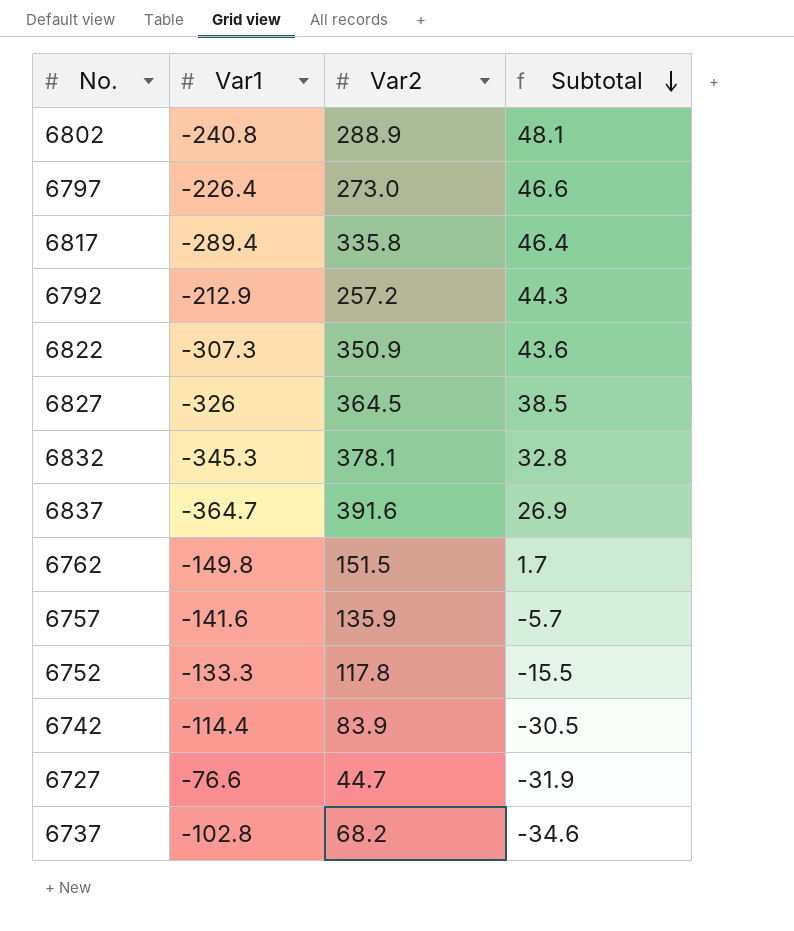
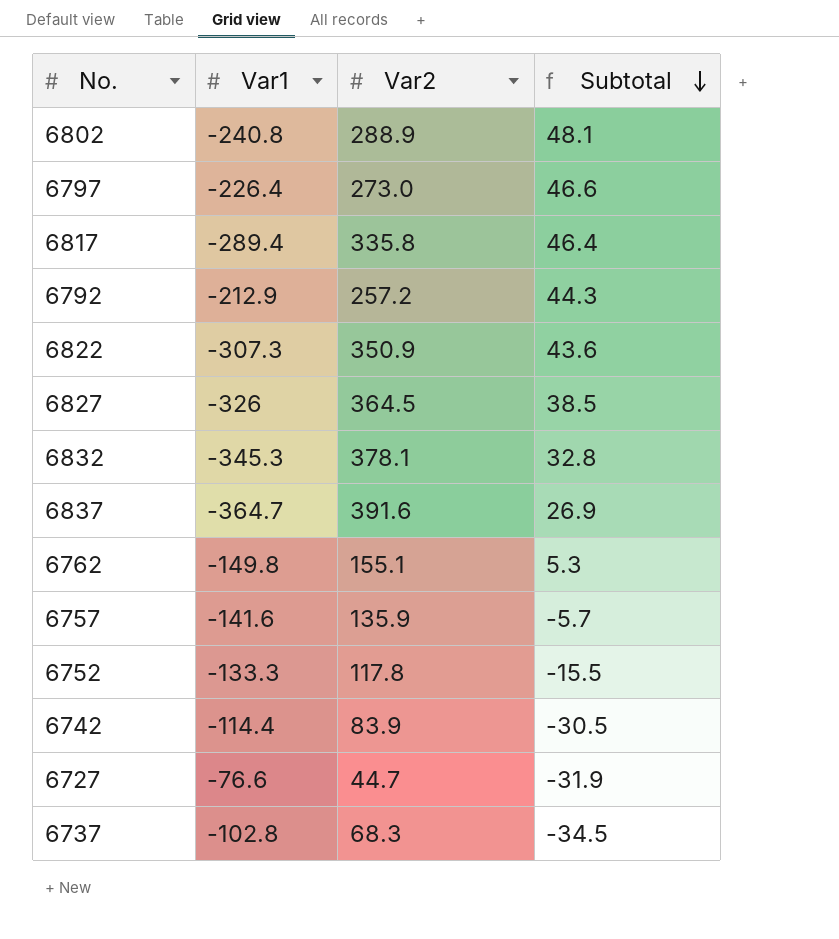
6762 | Var2: 151.5 -> 155.1
6762 | Subtotal: 1.7 -> 5.3
6737 | Var2: 68.2 -> 68.3
6737 | Subtotal: -34.6 -> -34.5

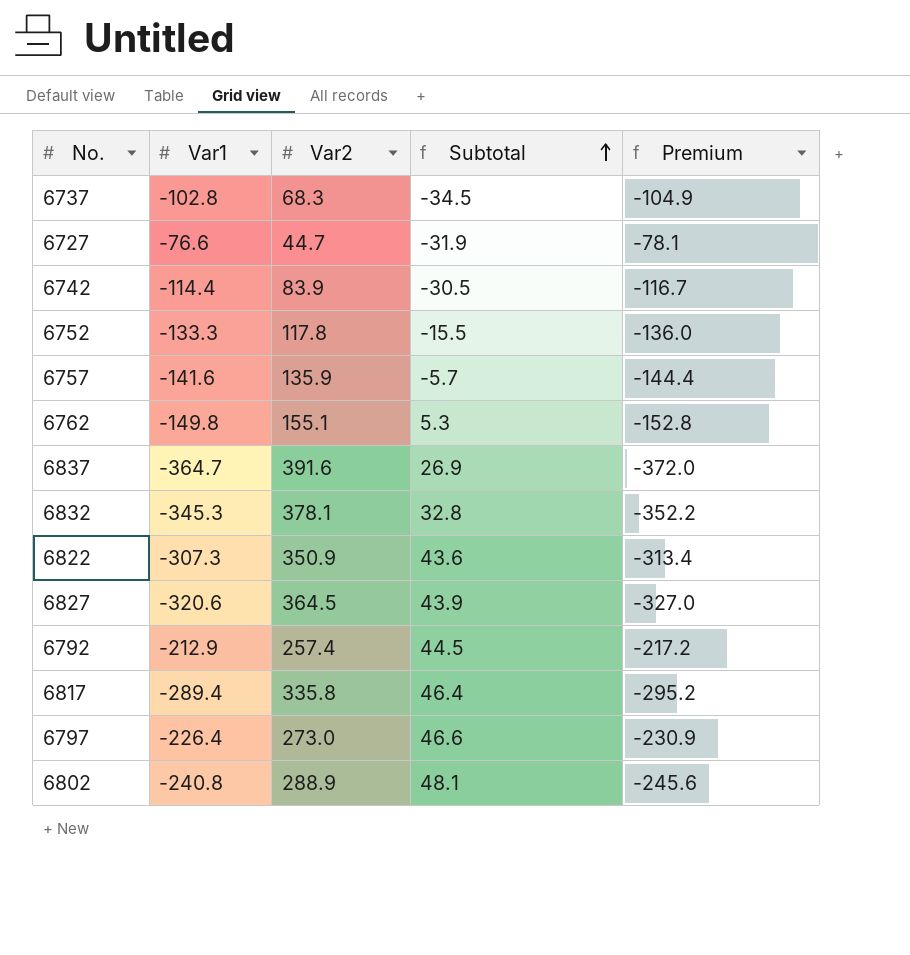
row order: Subtotal descending -> Subtotal ascending
column Premium | formula: none -> [Var1] * 1.02
6827 | Var1: -326 -> -320.6
6827 | Subtotal: 38.5 -> 43.9
6792 | Var2: 257.2 -> 257.4
6792 | Subtotal: 44.3 -> 44.5

